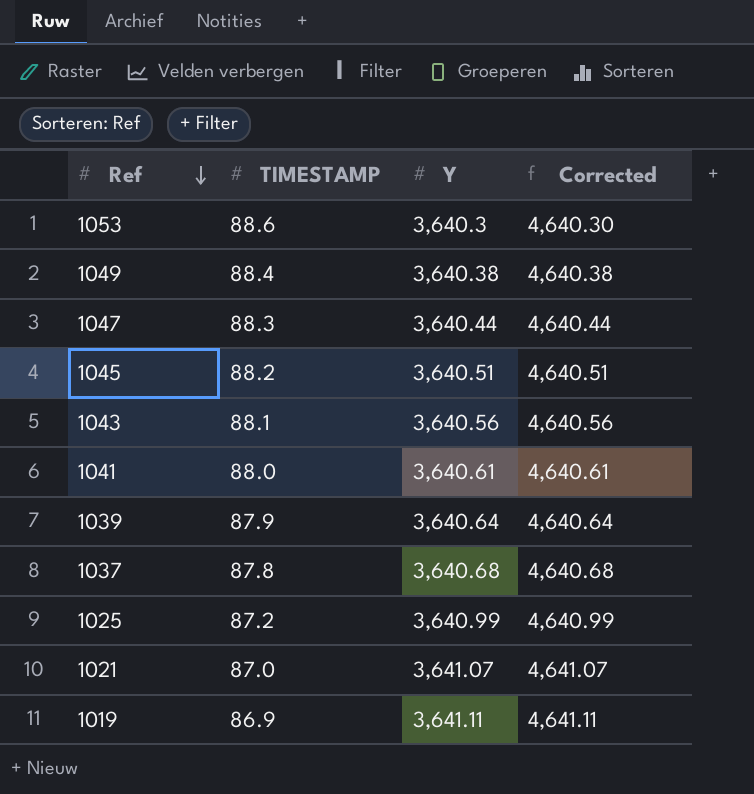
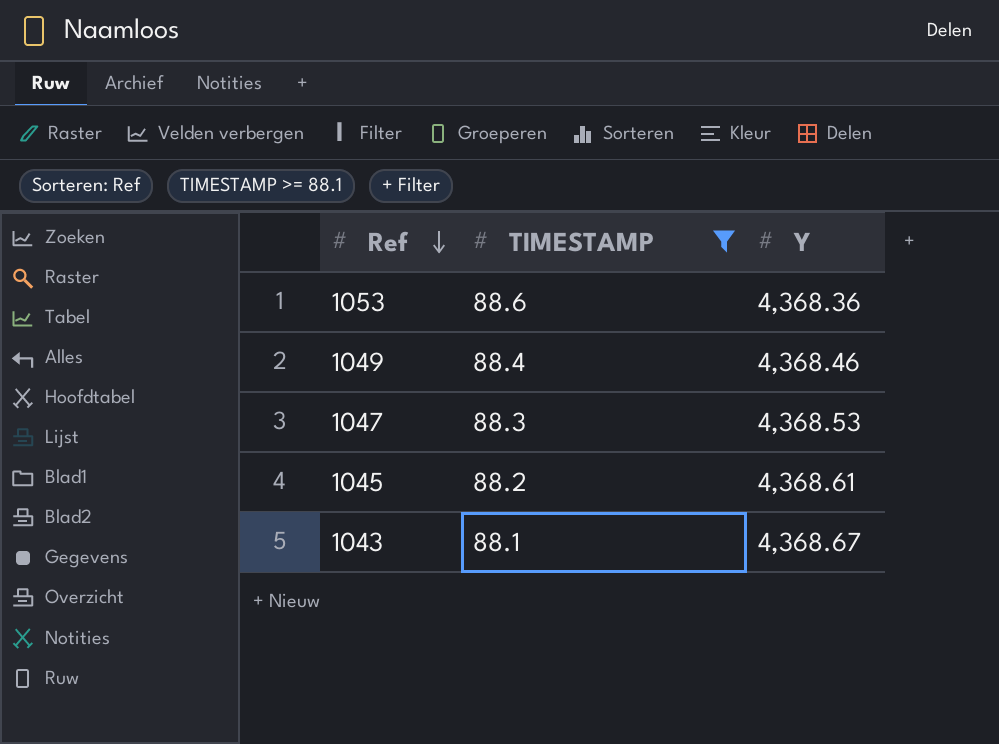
filter: none -> TIMESTAMP >= 88.1
column Corrected | formula: [Y] + 1000 -> none
1053 | Y: 3,640.3 -> 4,368.36
1049 | Y: 3,640.38 -> 4,368.46
1047 | Y: 3,640.44 -> 4,368.53
1045 | Y: 3,640.51 -> 4,368.61
1043 | Y: 3,640.56 -> 4,368.67

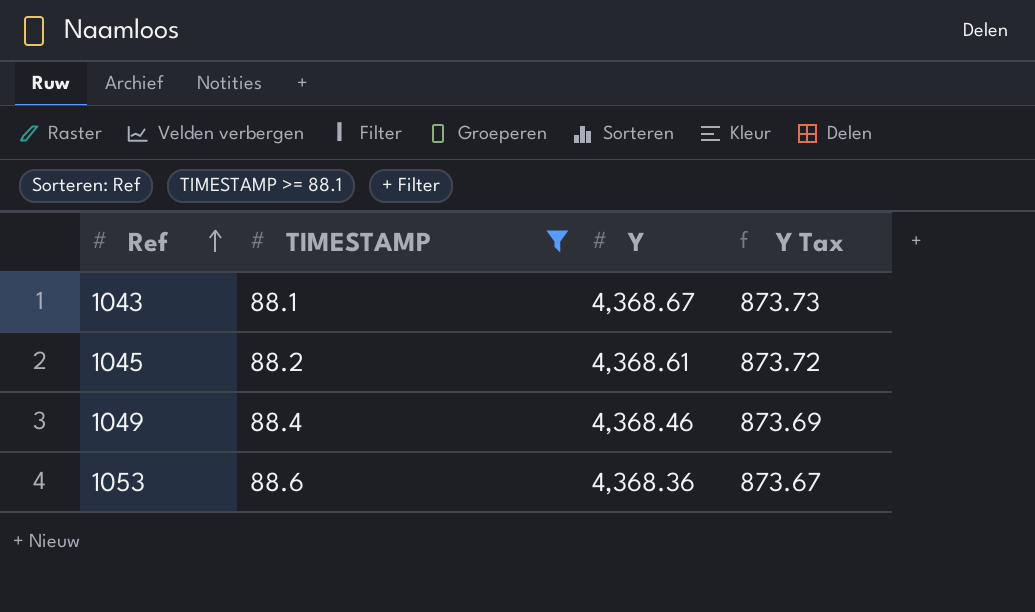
row order: Ref descending -> Ref ascending
column Y Tax | formula: none -> [Y] * 0.2
row 1047: 88.3 | 4,368.53 -> none

